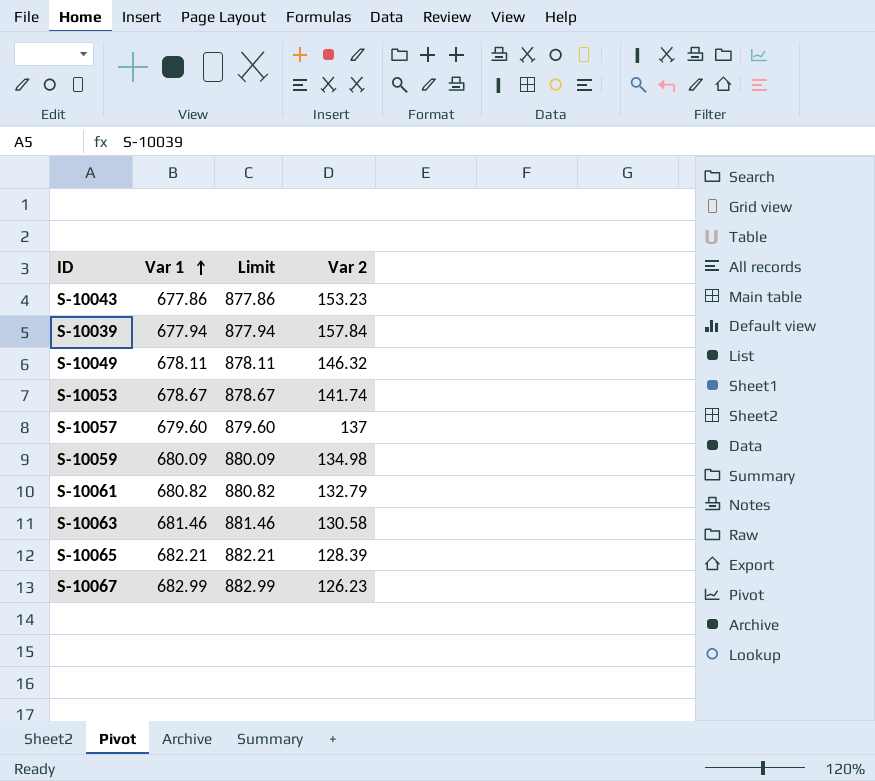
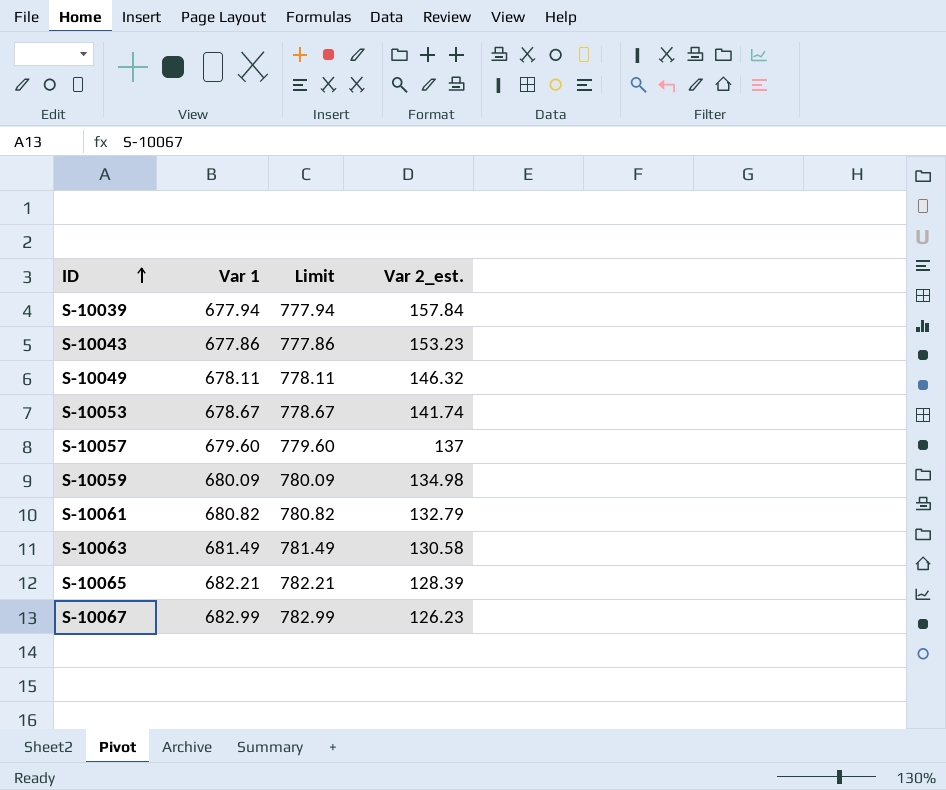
row order: Var 1 ascending -> ID ascending
column Limit | formula: [Var 1] + 200 -> [Var 1] + 100
column name: Var 2 -> Var 2_est.
S-10063 | Var 1: 681.46 -> 681.49

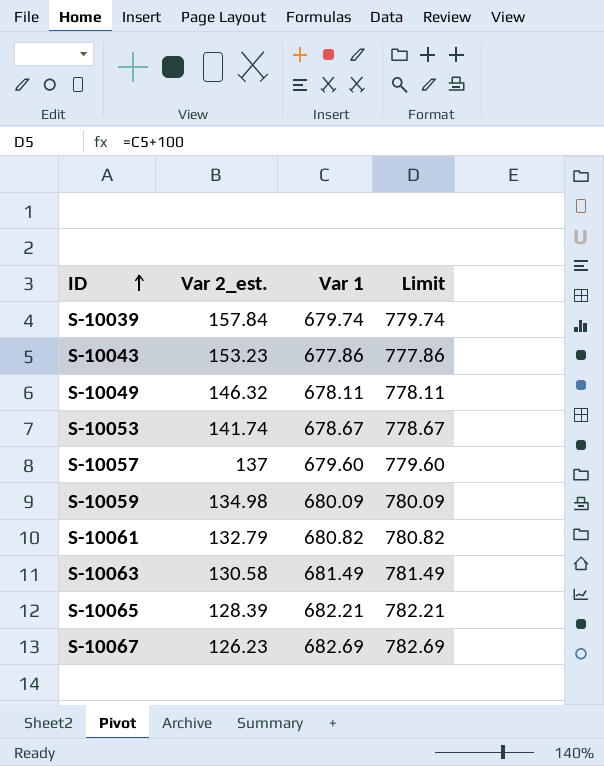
column Var 2_est. | position: 4 -> 2
S-10039 | Var 1: 677.94 -> 679.74
S-10039 | Limit: 777.94 -> 779.74
S-10067 | Var 1: 682.99 -> 682.69
S-10067 | Limit: 782.99 -> 782.69

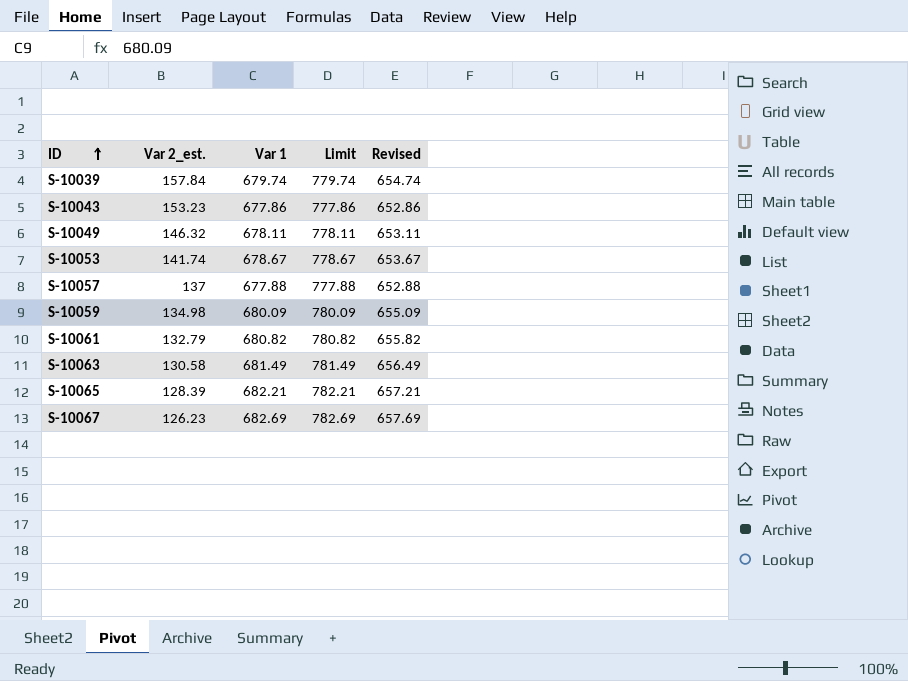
column Revised | formula: none -> [Var 1] - 25
S-10057 | Var 1: 679.60 -> 677.88
S-10057 | Limit: 779.60 -> 777.88

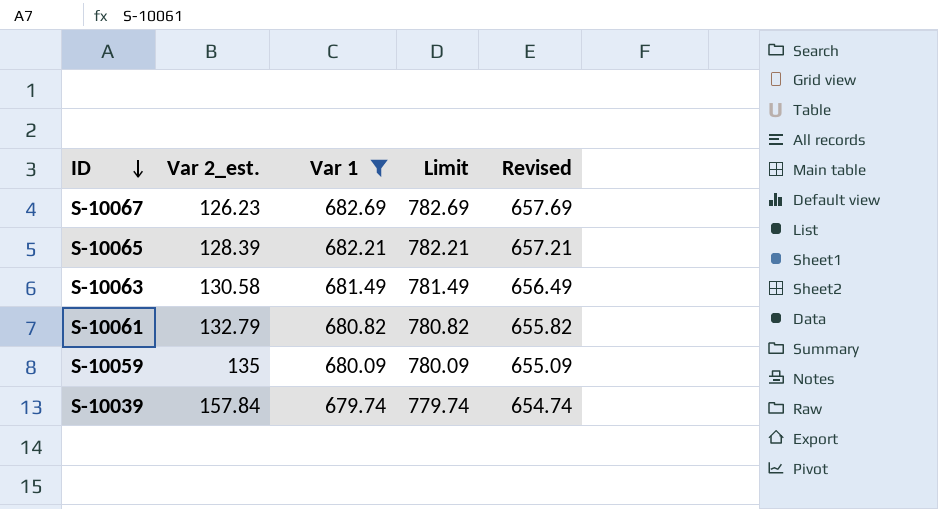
filter: none -> Var 1 >= 679.74
row order: ID ascending -> ID descending
S-10059 | Var 2_est.: 134.98 -> 135

